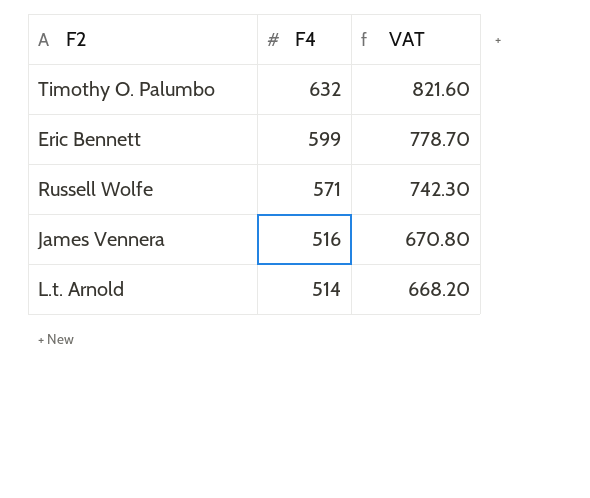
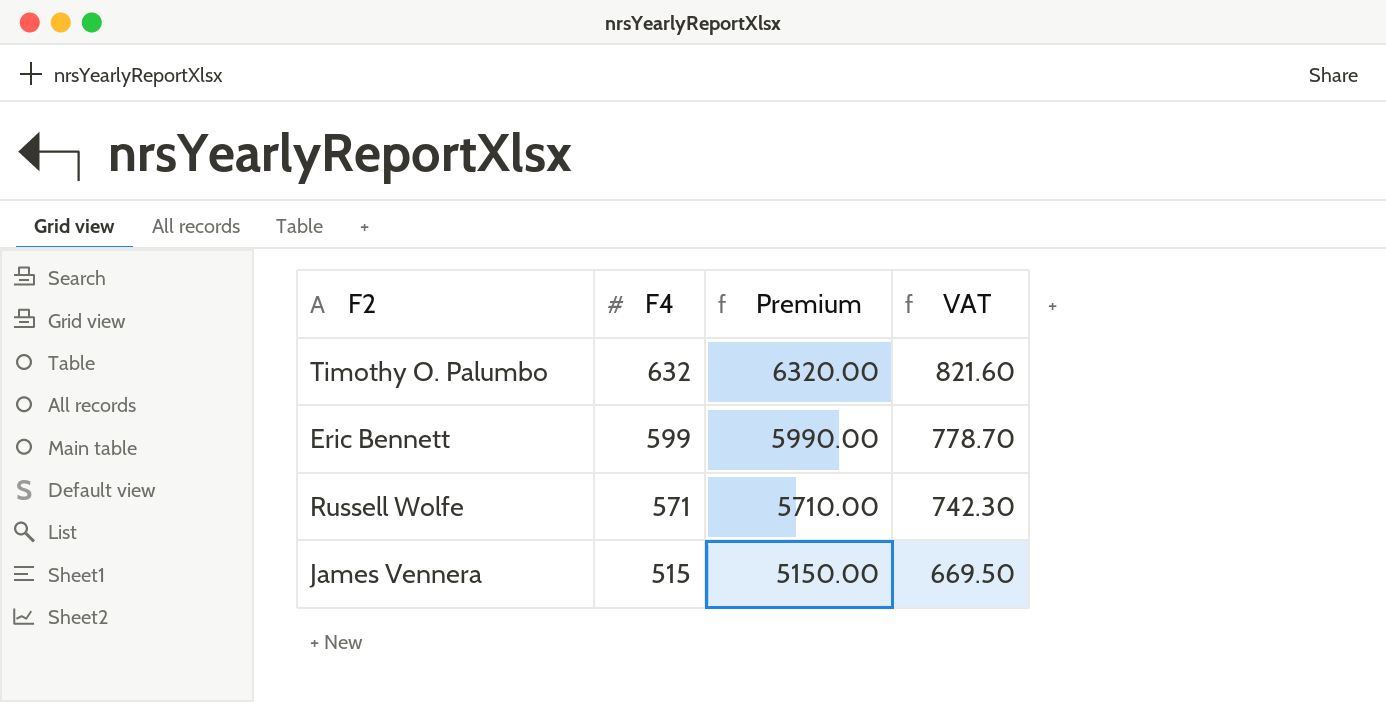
column Premium | formula: none -> [F4] * 10
row L.t. Arnold: 514 | 668.20 -> none
James Vennera | F4: 516 -> 515
James Vennera | VAT: 670.80 -> 669.50

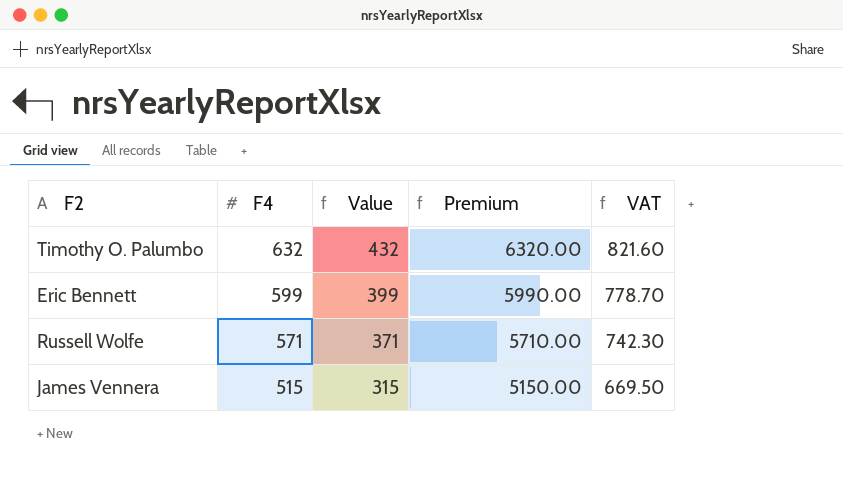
column Value | formula: none -> [F4] - 200

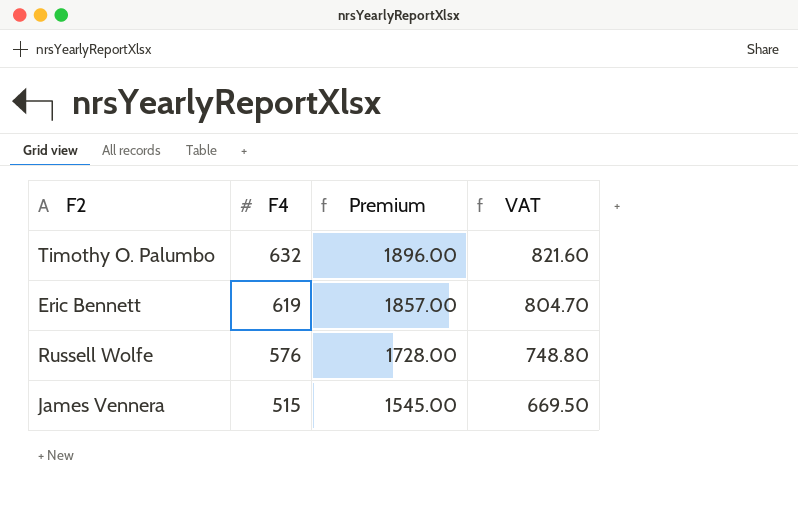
column Value | formula: [F4] - 200 -> none
column Premium | formula: [F4] * 10 -> [F4] * 3
Eric Bennett | F4: 599 -> 619
Eric Bennett | VAT: 778.70 -> 804.70
Russell Wolfe | F4: 571 -> 576
Russell Wolfe | VAT: 742.30 -> 748.80

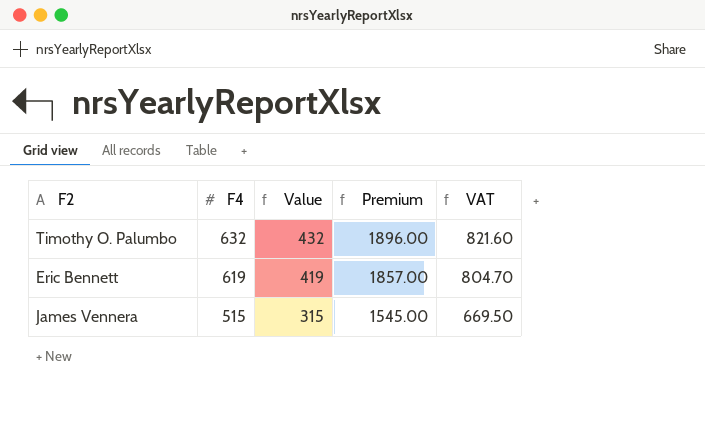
column Value | formula: none -> [F4] - 200
row Russell Wolfe: 576 | 1728.00 | 748.80 -> none

